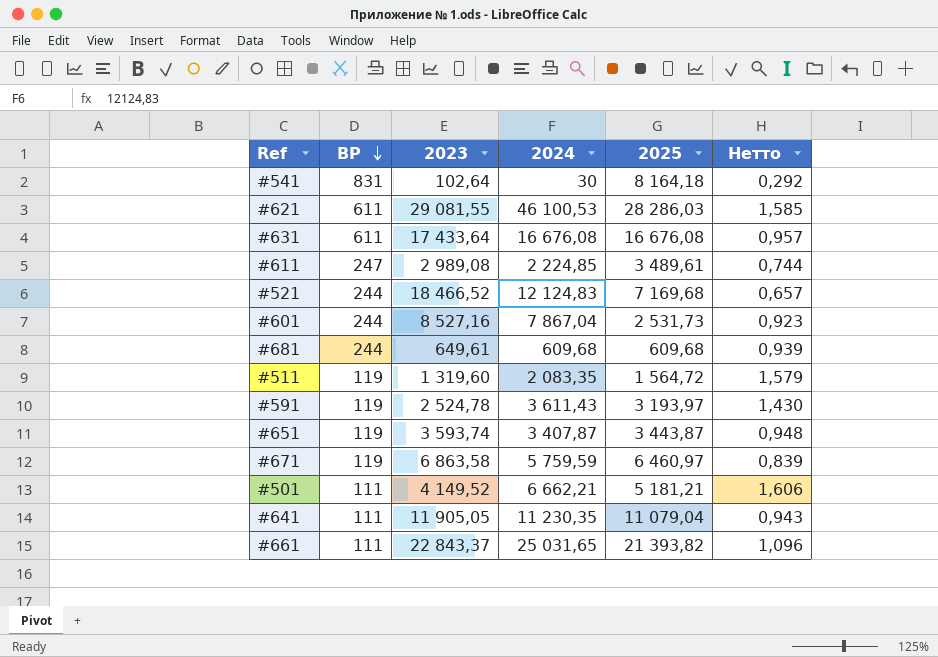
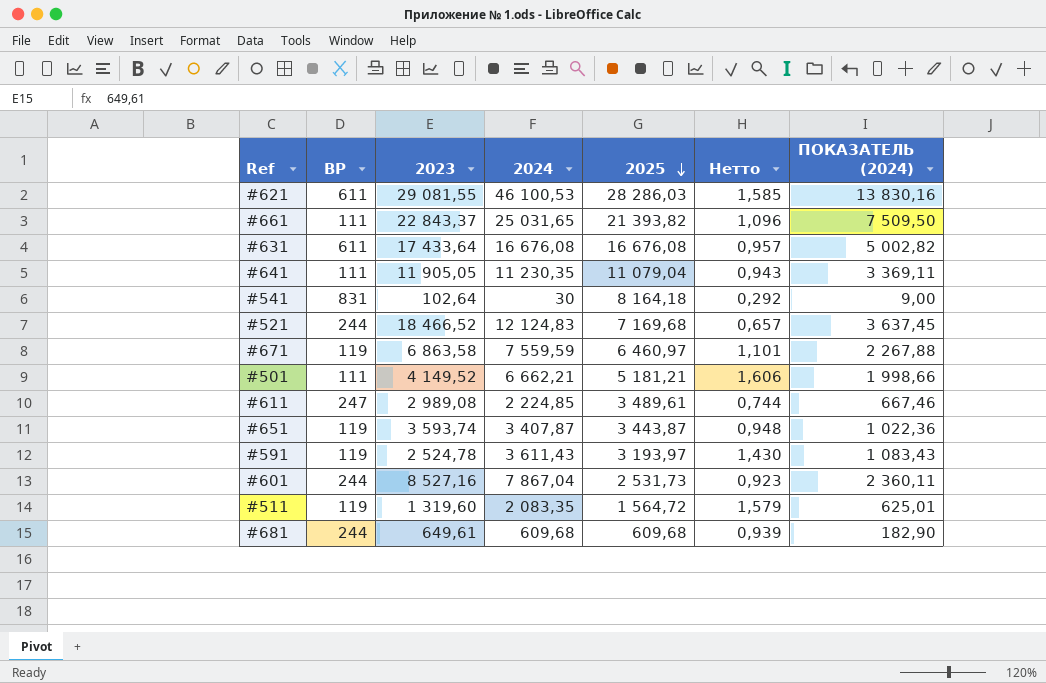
row order: ВР descending -> 2025 descending
column ПОКАЗАТЕЛЬ (2024) | formula: none -> [2024] * 0,3
#671 | 2024: 5 759,59 -> 7 559,59
#671 | Нетто: 0,839 -> 1,101

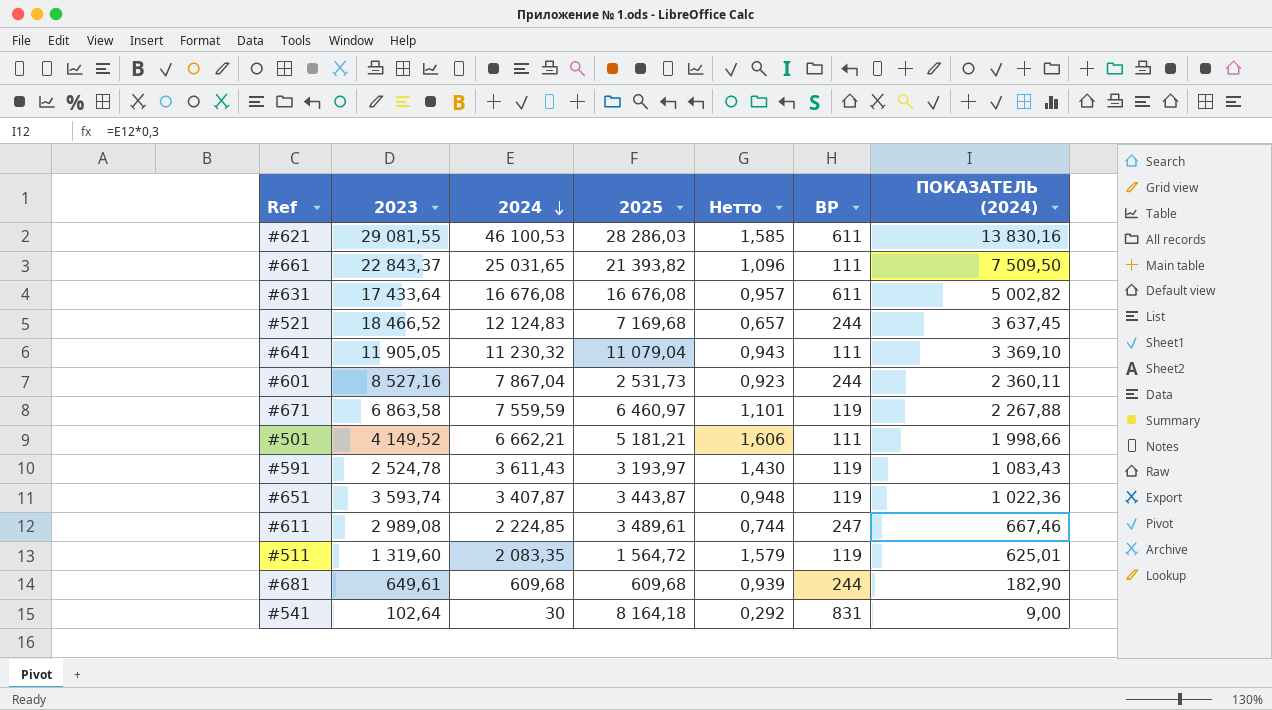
row order: 2025 descending -> 2024 descending
column ВР | position: 2 -> 6
#641 | 2024: 11 230,35 -> 11 230,32
#641 | ПОКАЗАТЕЛЬ (2024): 3 369,11 -> 3 369,10

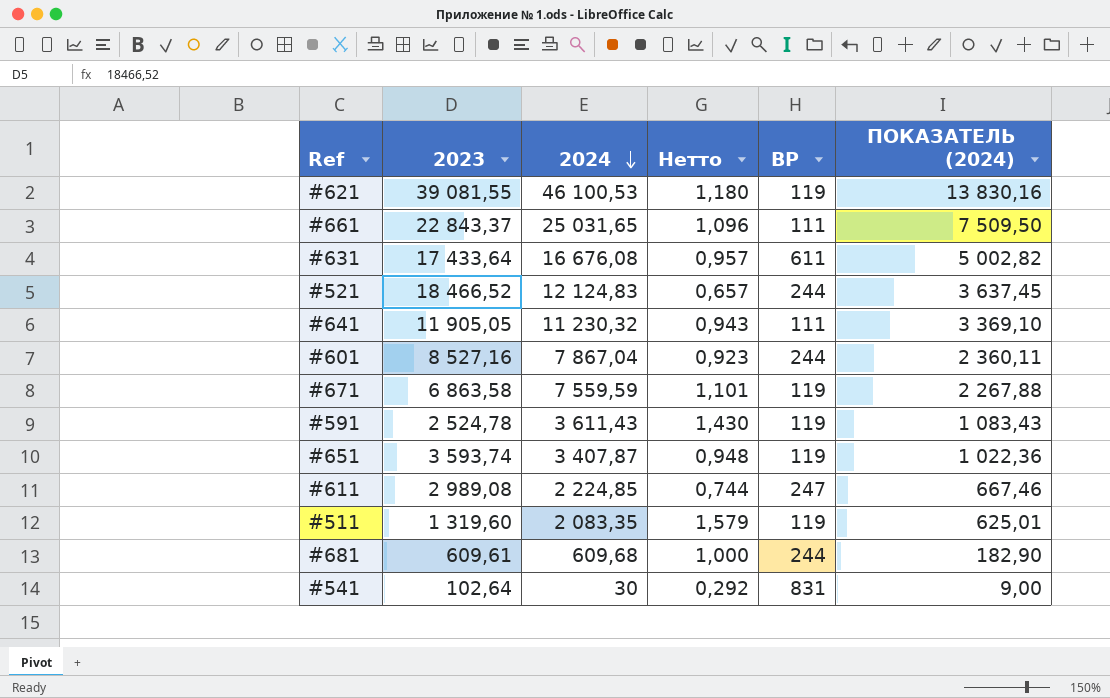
column 2025 | position: 4 -> none
row #501: 4 149,52 | 6 662,21 | 5 181,21 | 1,606 | 111 | 1 998,66 -> none
#621 | 2023: 29 081,55 -> 39 081,55
#621 | Нетто: 1,585 -> 1,180
#621 | ВР: 611 -> 119
#681 | 2023: 649,61 -> 609,61
#681 | Нетто: 0,939 -> 1,000

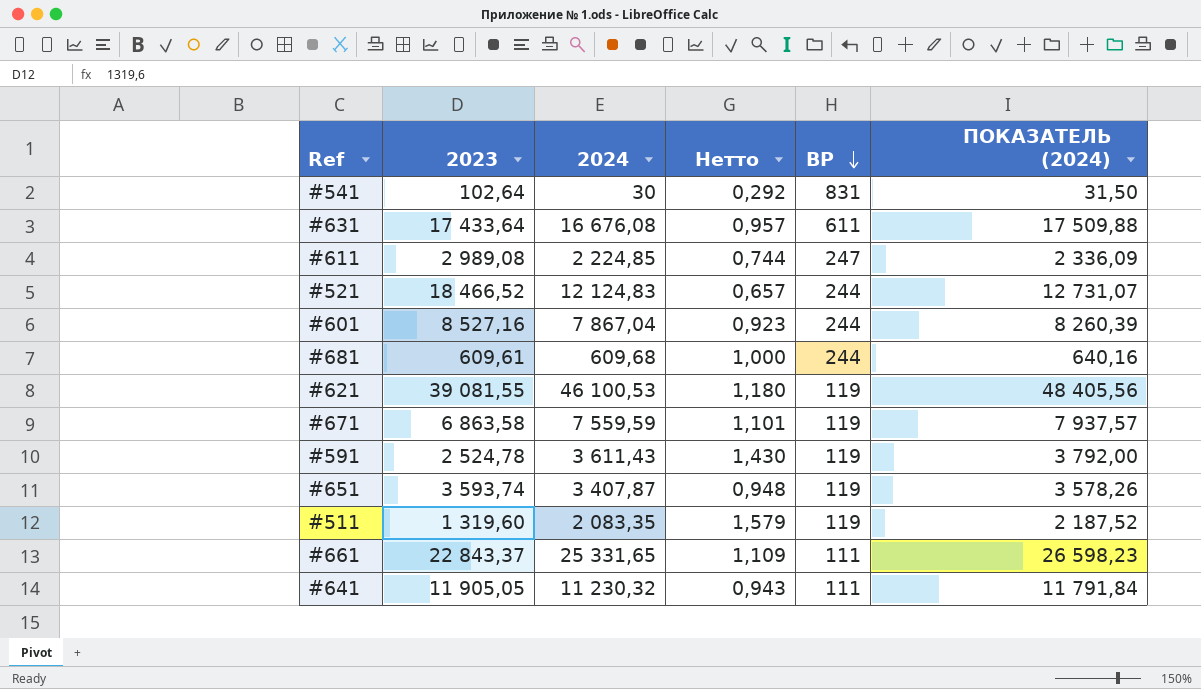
row order: 2024 descending -> ВР descending
column ПОКАЗАТЕЛЬ (2024) | formula: [2024] * 0,3 -> [2024] * 1,05
#661 | 2024: 25 031,65 -> 25 331,65
#661 | Нетто: 1,096 -> 1,109

